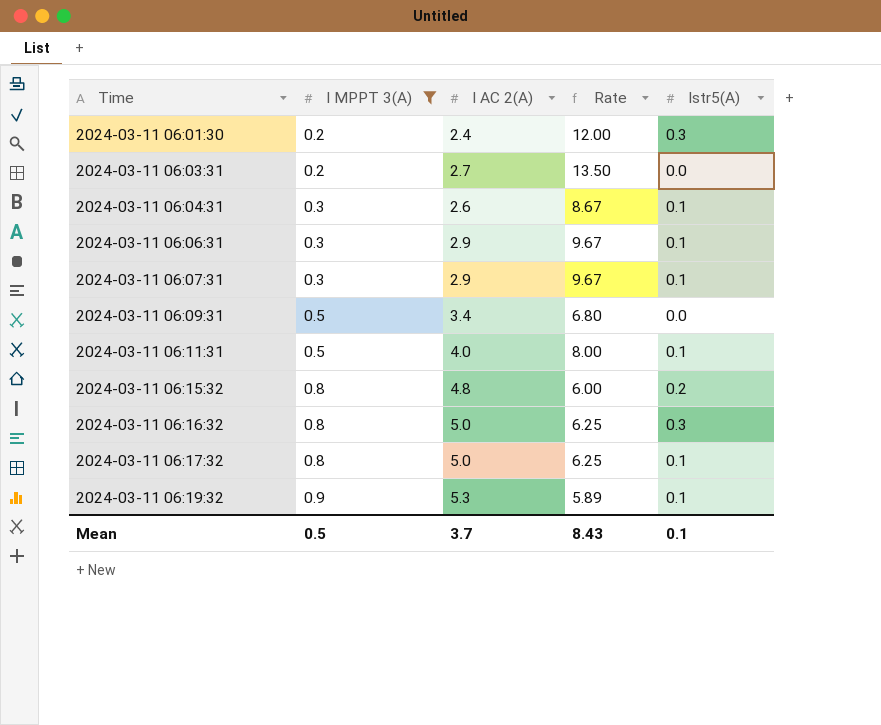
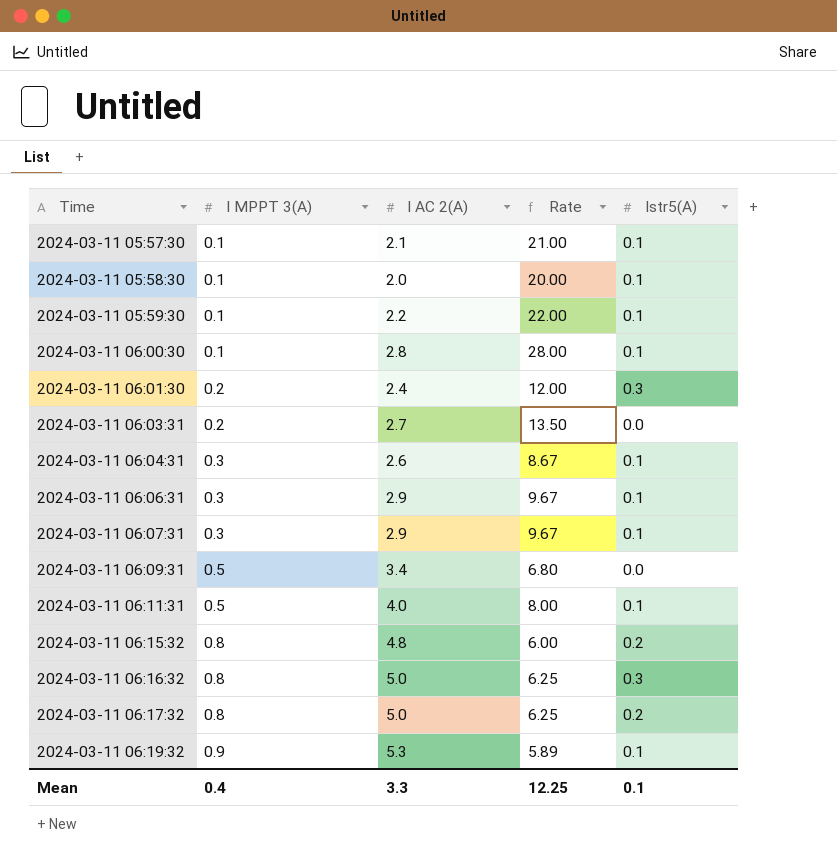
filter: I MPPT 3(A) != 0.1 -> none
2024-03-11 06:17:32 | Istr5(A): 0.1 -> 0.2
Mean | I MPPT 3(A): 0.5 -> 0.4
Mean | I AC 2(A): 3.7 -> 3.3
Mean | Rate: 8.43 -> 12.25

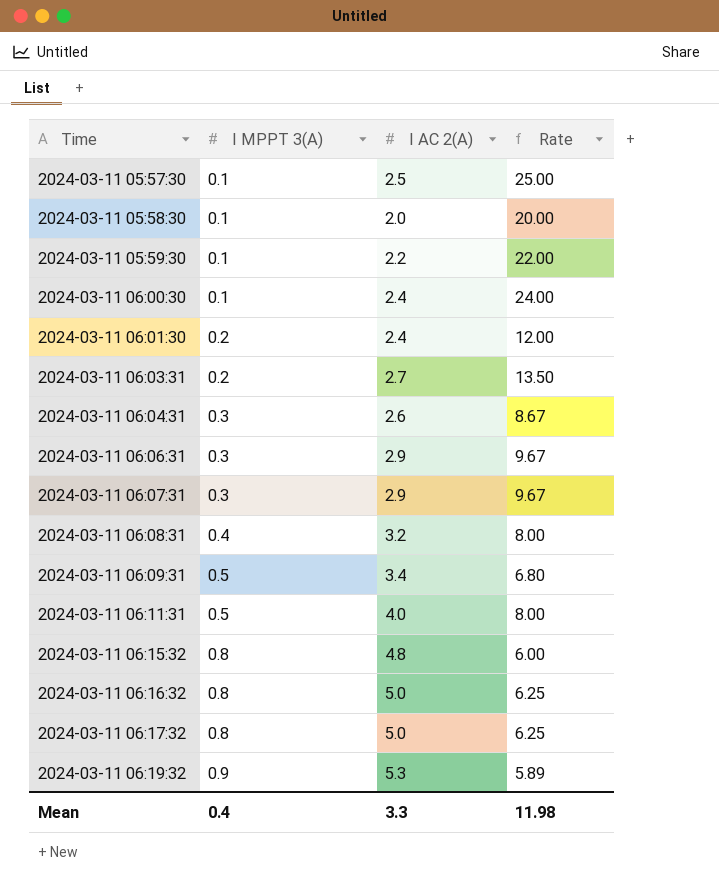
column Istr5(A) | position: 5 -> none
2024-03-11 05:57:30 | I AC 2(A): 2.1 -> 2.5
2024-03-11 05:57:30 | Rate: 21.00 -> 25.00
2024-03-11 06:00:30 | I AC 2(A): 2.8 -> 2.4
2024-03-11 06:00:30 | Rate: 28.00 -> 24.00
row 2024-03-11 06:08:31: none -> 0.4 | 3.2 | 8.00
Mean | Rate: 12.25 -> 11.98

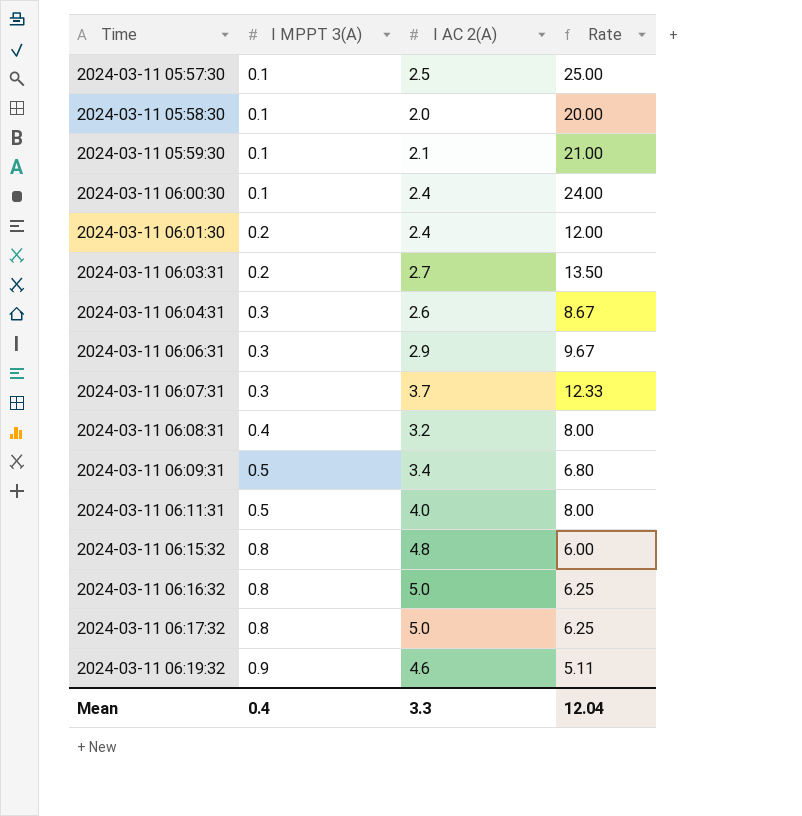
2024-03-11 05:59:30 | I AC 2(A): 2.2 -> 2.1
2024-03-11 05:59:30 | Rate: 22.00 -> 21.00
2024-03-11 06:07:31 | I AC 2(A): 2.9 -> 3.7
2024-03-11 06:07:31 | Rate: 9.67 -> 12.33
2024-03-11 06:19:32 | I AC 2(A): 5.3 -> 4.6
2024-03-11 06:19:32 | Rate: 5.89 -> 5.11
Mean | Rate: 11.98 -> 12.04

